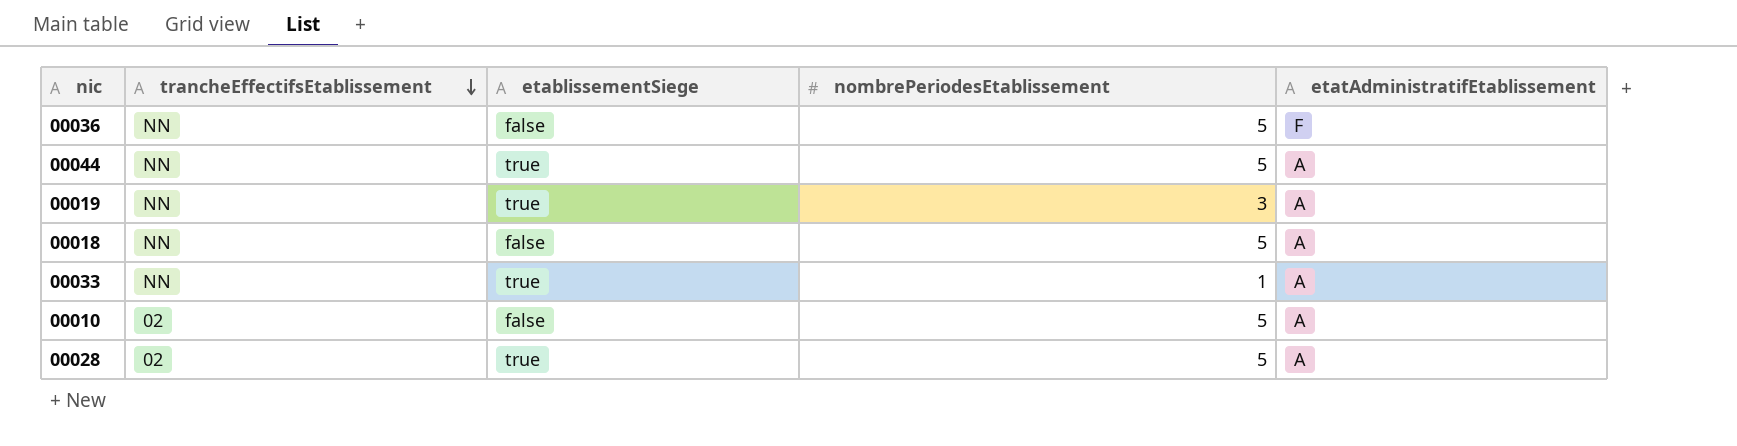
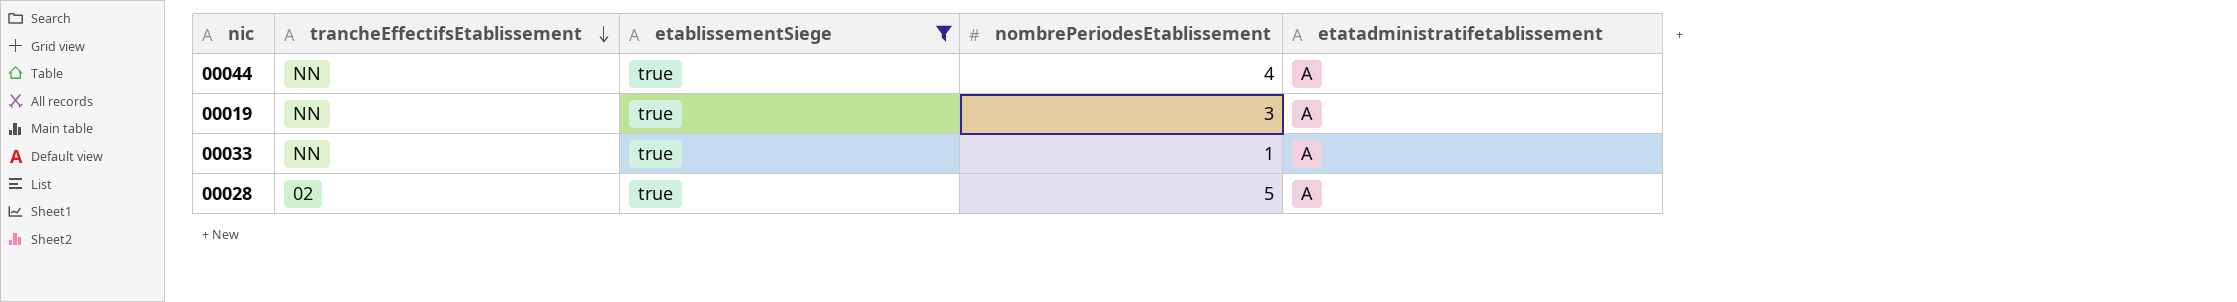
filter: none -> etablissementSiege = true
column name: etatAdministratifEtablissement -> etatadministratifetablissement
00044 | nombrePeriodesEtablissement: 5 -> 4

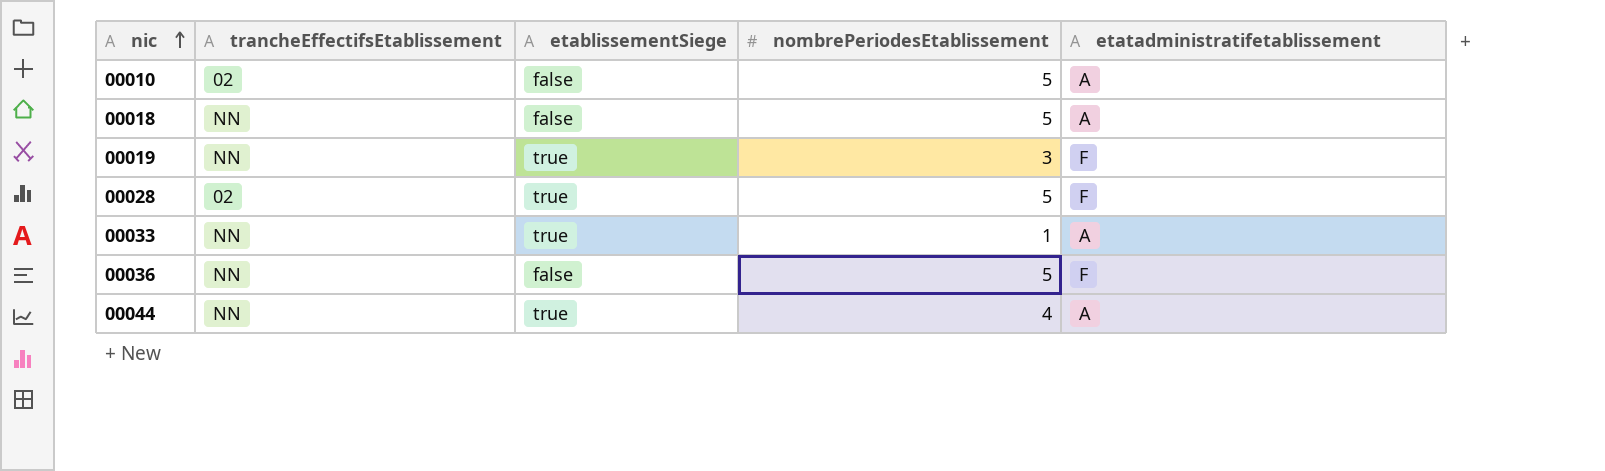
filter: etablissementSiege = true -> none
row order: trancheEffectifsEtablissement descending -> nic ascending
00019 | etatadministratifetablissement: A -> F
00028 | etatadministratifetablissement: A -> F

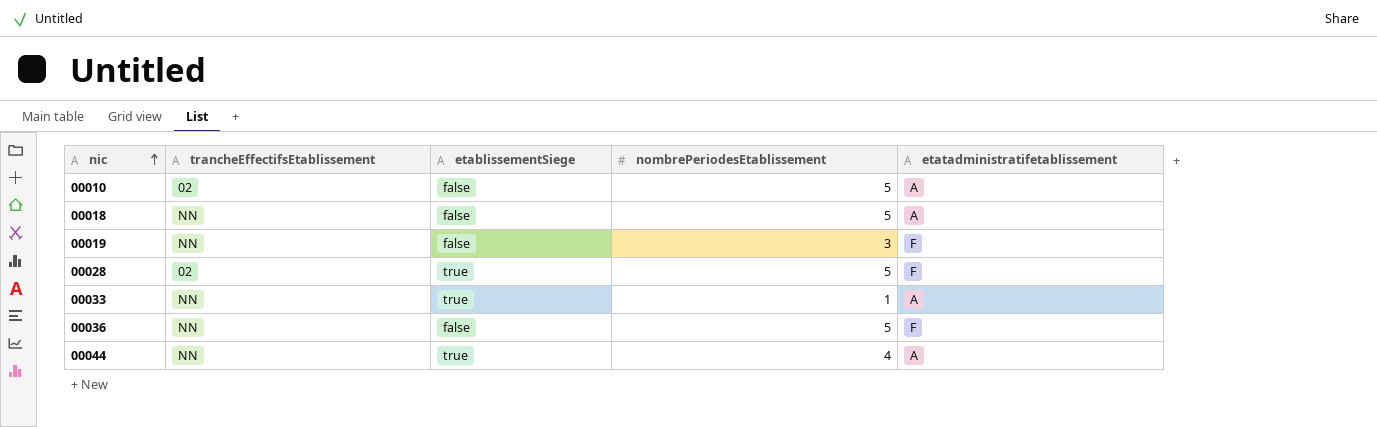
00019 | etablissementSiege: true -> false

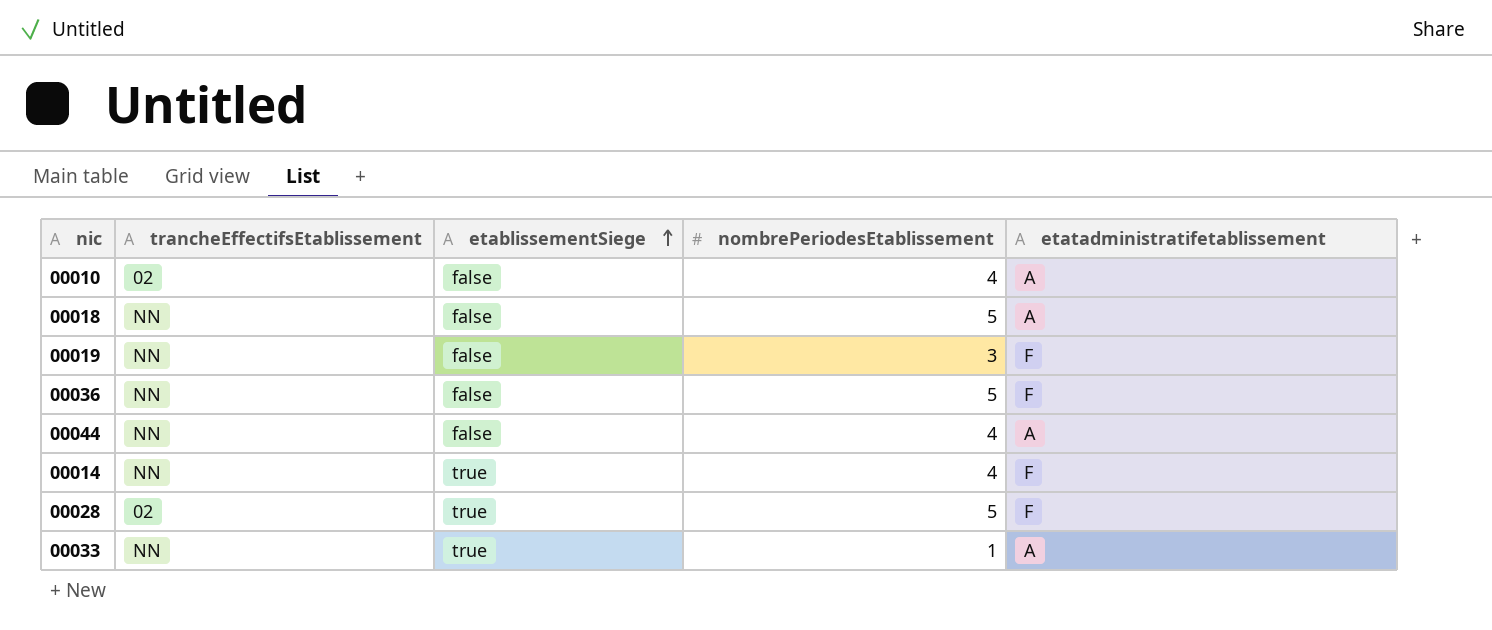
row order: nic ascending -> etablissementSiege ascending
00010 | nombrePeriodesEtablissement: 5 -> 4
00044 | etablissementSiege: true -> false
row 00014: none -> NN | true | 4 | F

